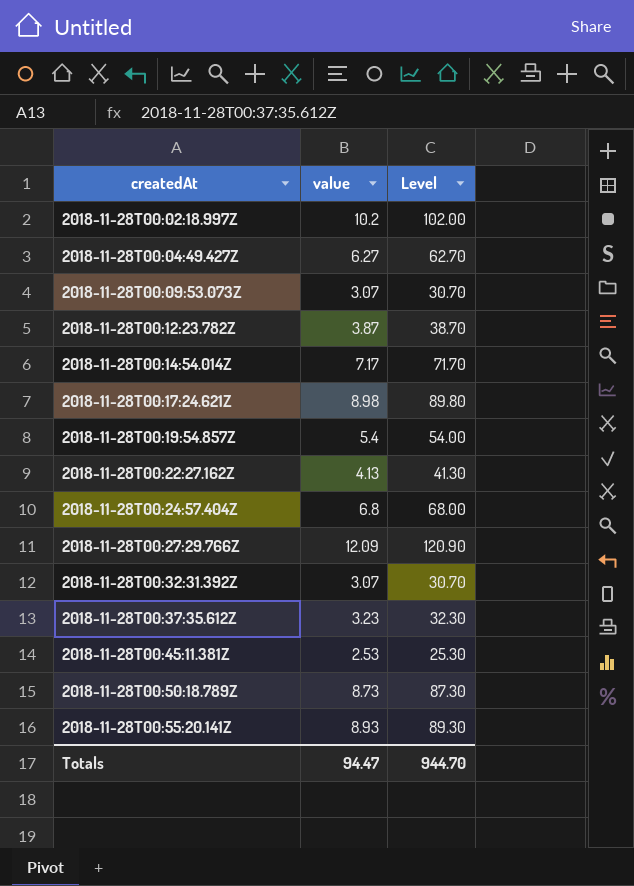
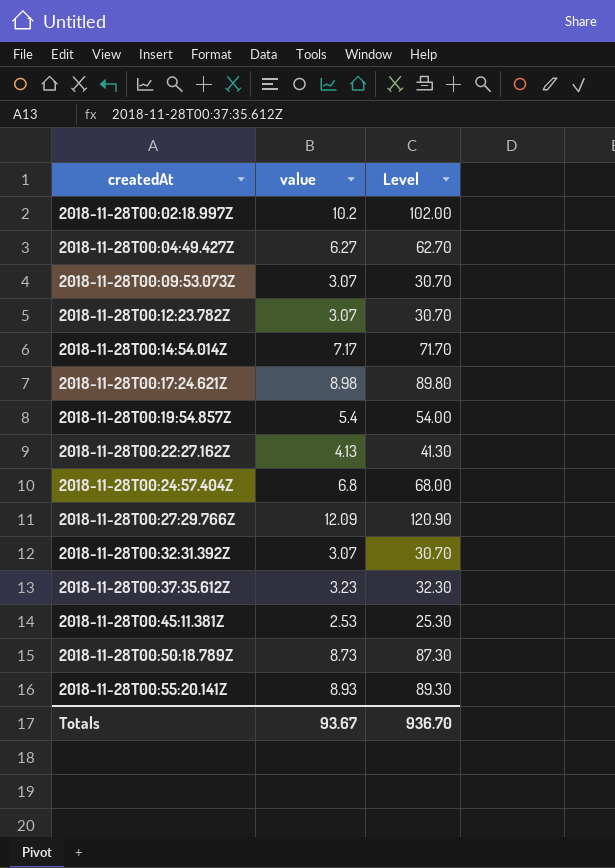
2018-11-28T00:12:23.782Z | value: 3.87 -> 3.07
2018-11-28T00:12:23.782Z | Level: 38.70 -> 30.70
Totals | value: 94.47 -> 93.67
Totals | Level: 944.70 -> 936.70

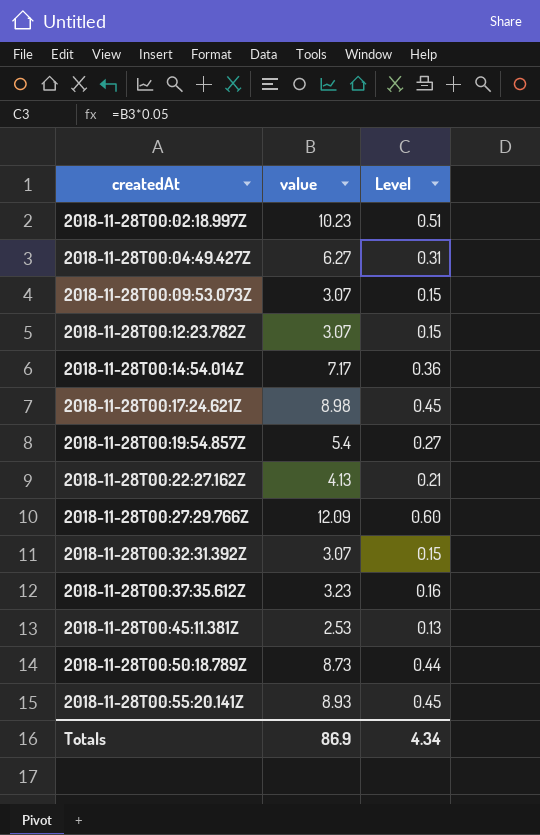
column Level | formula: [value] * 10 -> [value] * 0.05
row 2018-11-28T00:24:57.404Z: 6.8 | 68.00 -> none
2018-11-28T00:02:18.997Z | value: 10.2 -> 10.23
Totals | value: 93.67 -> 86.9
Totals | Level: 936.70 -> 4.34

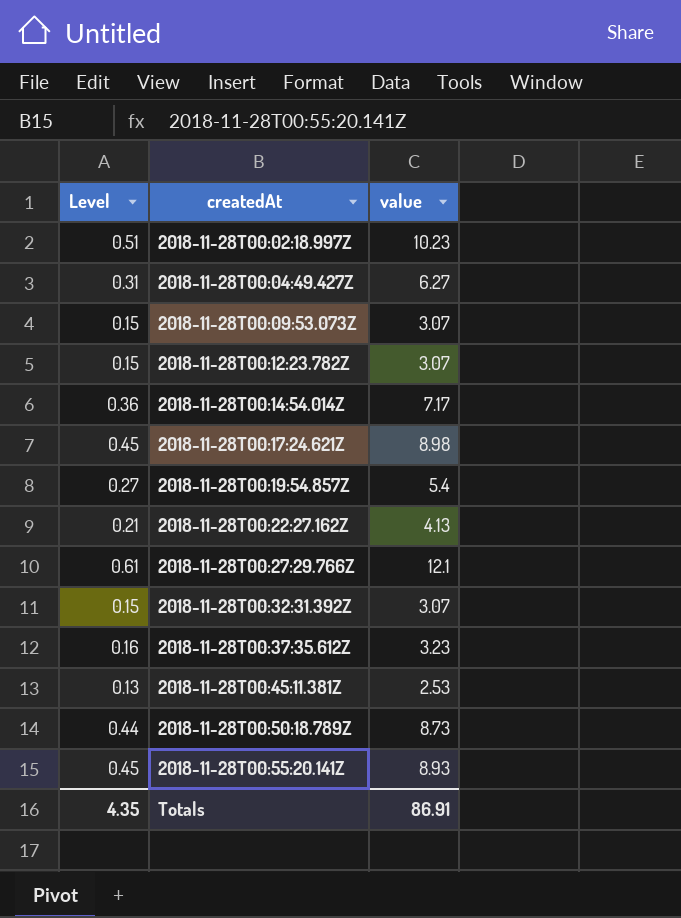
column Level | position: 3 -> 1
2018-11-28T00:27:29.766Z | Level: 0.60 -> 0.61
2018-11-28T00:27:29.766Z | value: 12.09 -> 12.1
Totals | Level: 4.34 -> 4.35
Totals | value: 86.9 -> 86.91

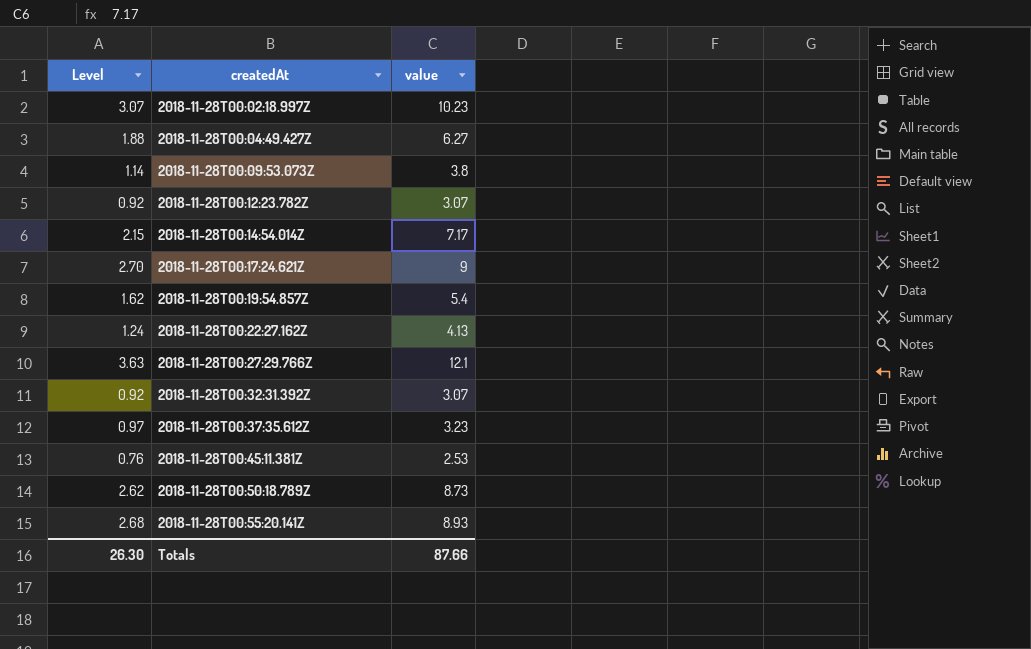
column Level | formula: [value] * 0.05 -> [value] * 0.3
2018-11-28T00:09:53.073Z | value: 3.07 -> 3.8
2018-11-28T00:17:24.621Z | value: 8.98 -> 9
Totals | Level: 4.35 -> 26.30
Totals | value: 86.91 -> 87.66

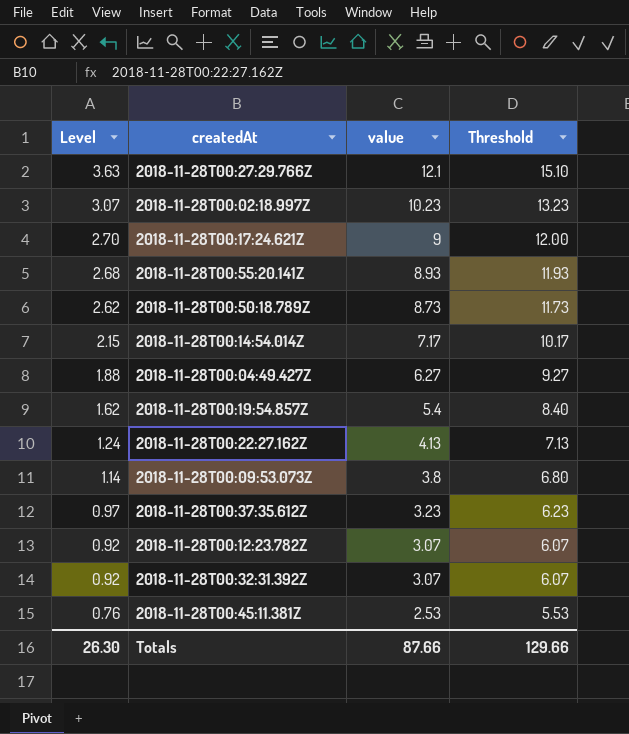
row order: createdAt ascending -> Level descending
column Threshold | formula: none -> [value] + 3

